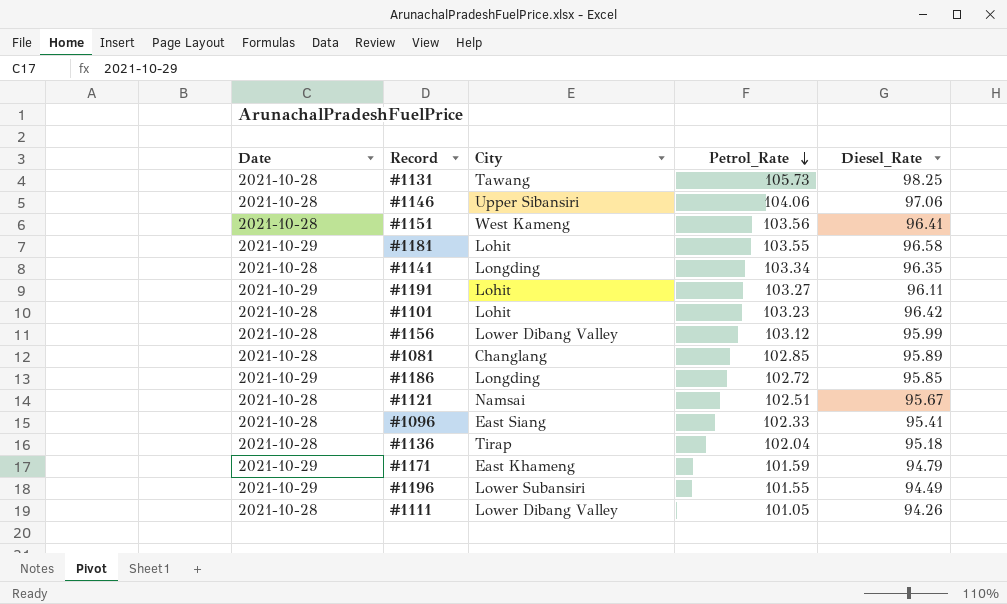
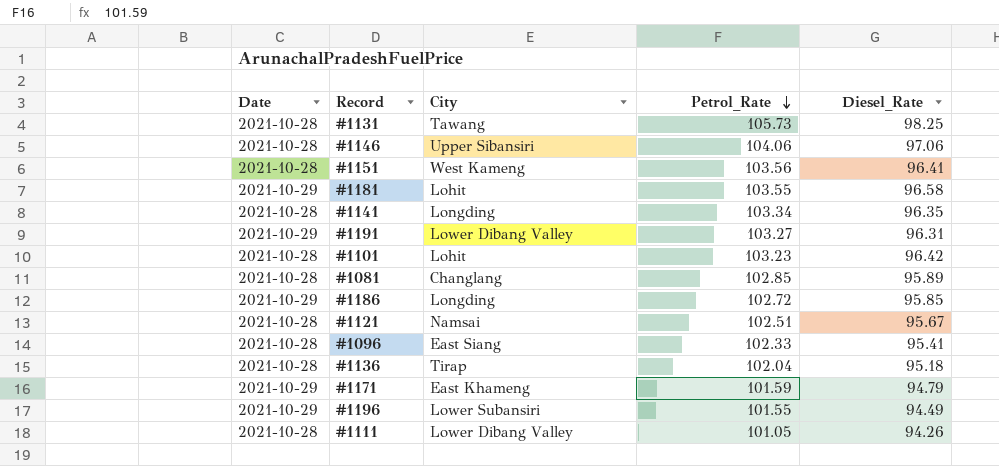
row #1156: 2021-10-28 | Lower Dibang Valley | 103.12 | 95.99 -> none
#1191 | City: Lohit -> Lower Dibang Valley
#1191 | Diesel_Rate: 96.11 -> 96.31

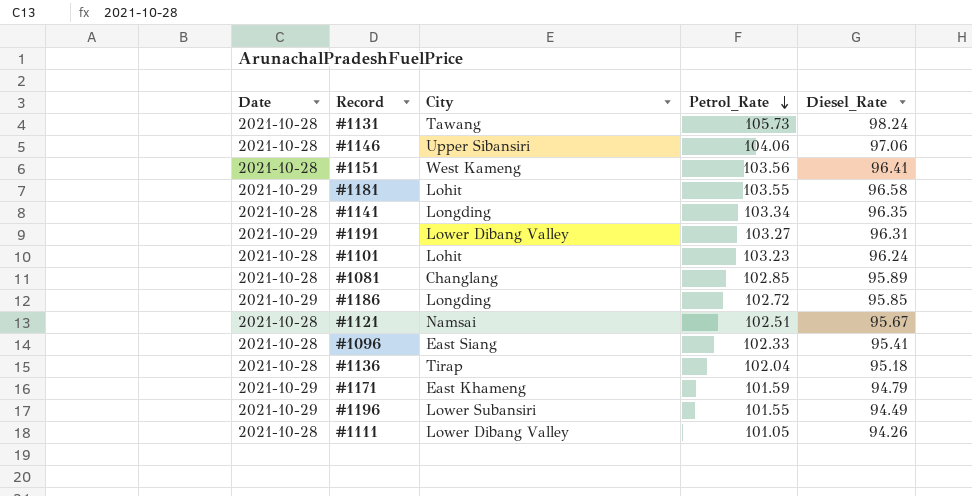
#1131 | Diesel_Rate: 98.25 -> 98.24
#1101 | Diesel_Rate: 96.42 -> 96.24

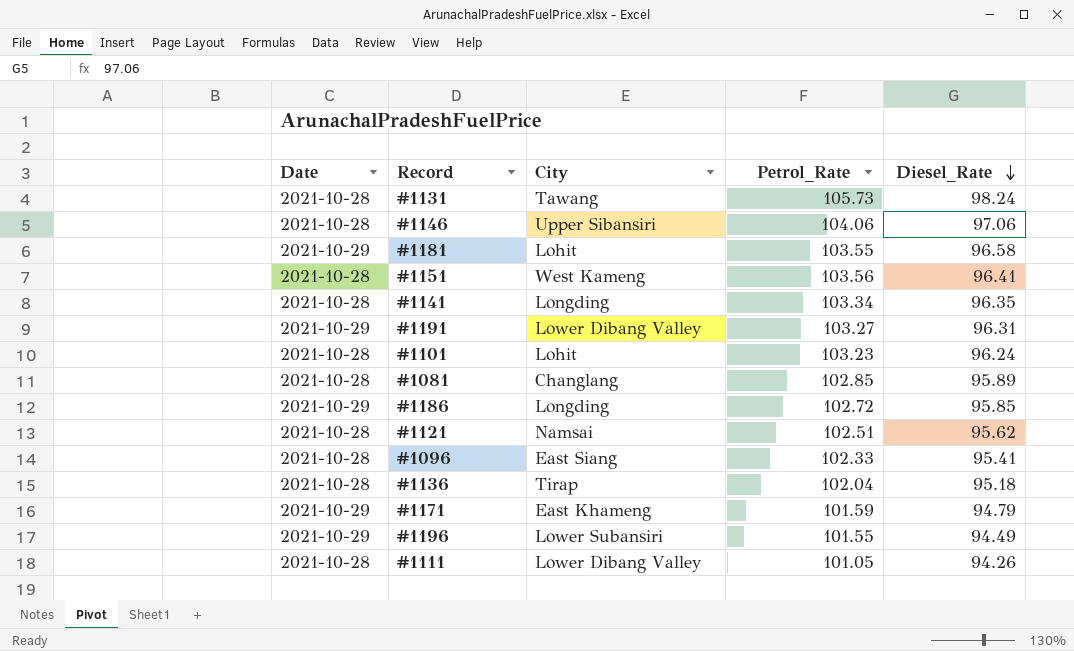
row order: Petrol_Rate descending -> Diesel_Rate descending
#1121 | Diesel_Rate: 95.67 -> 95.62

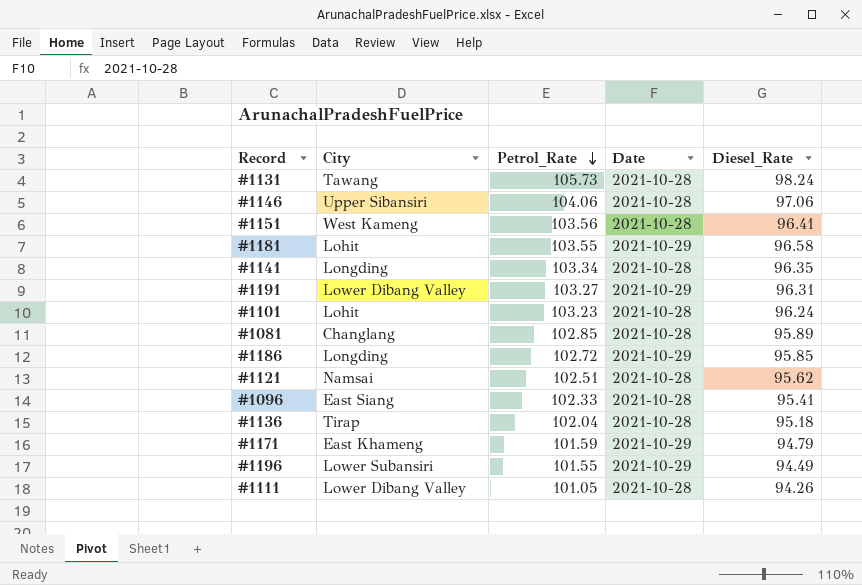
row order: Diesel_Rate descending -> Petrol_Rate descending
column Date | position: 1 -> 4

